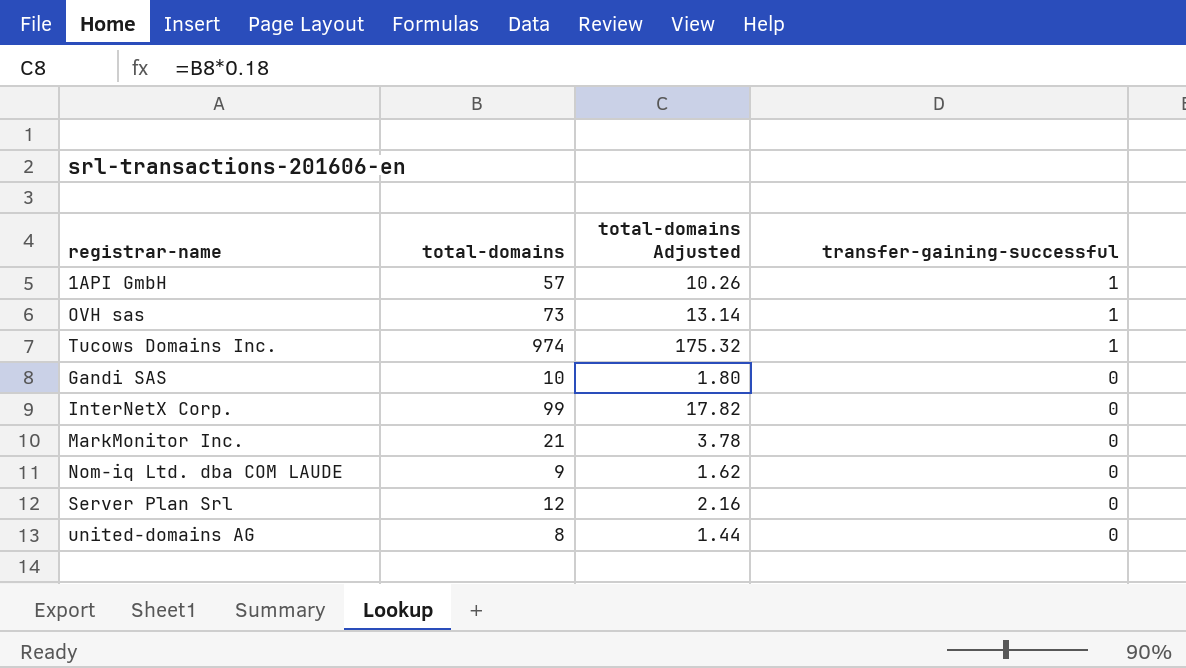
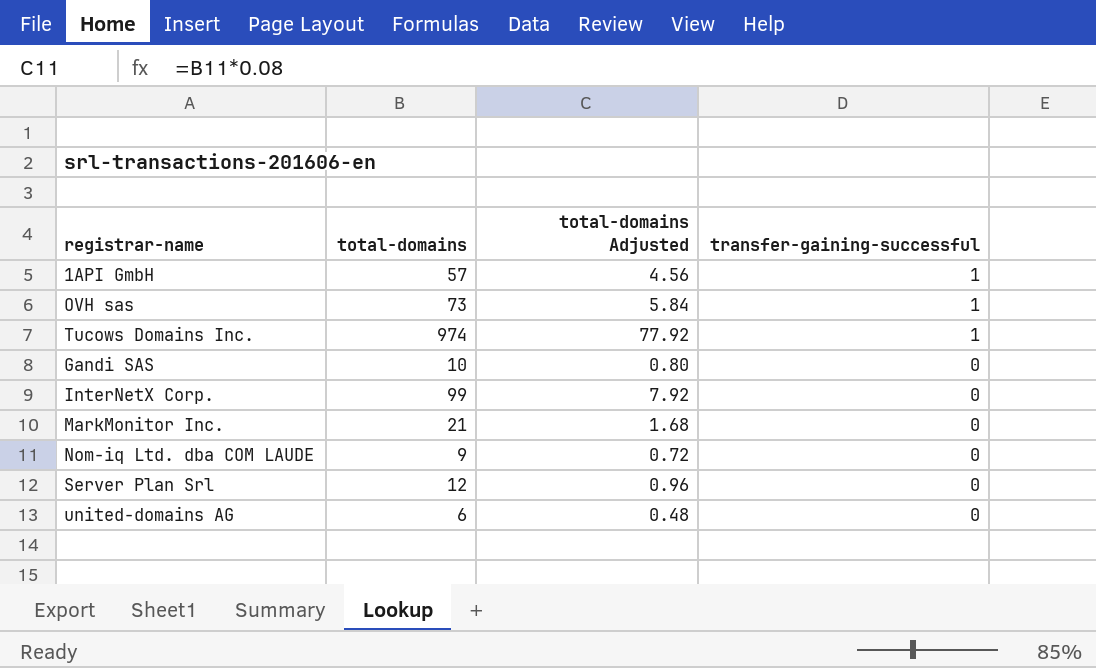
column total-domains Adjusted | formula: [total-domains] * 0.18 -> [total-domains] * 0.08
united-domains AG | total-domains: 8 -> 6

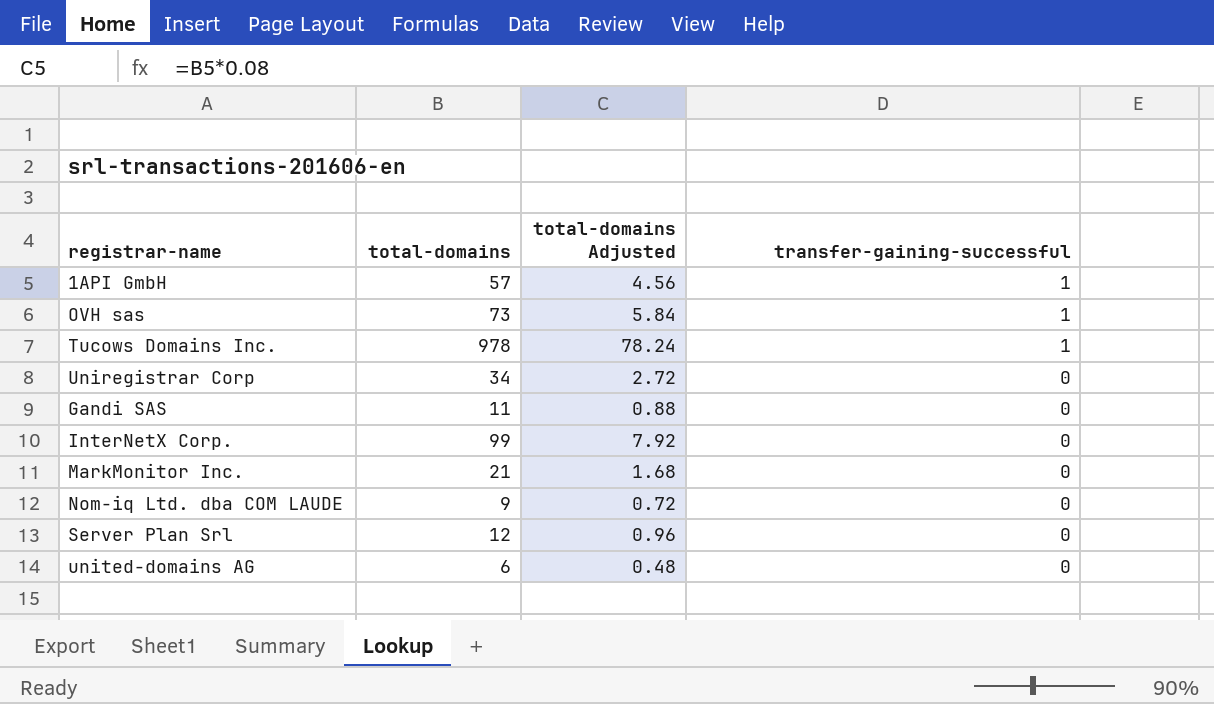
Tucows Domains Inc. | total-domains: 974 -> 978
Tucows Domains Inc. | total-domains Adjusted: 77.92 -> 78.24
row Uniregistrar Corp: none -> 34 | 2.72 | 0
Gandi SAS | total-domains: 10 -> 11
Gandi SAS | total-domains Adjusted: 0.80 -> 0.88

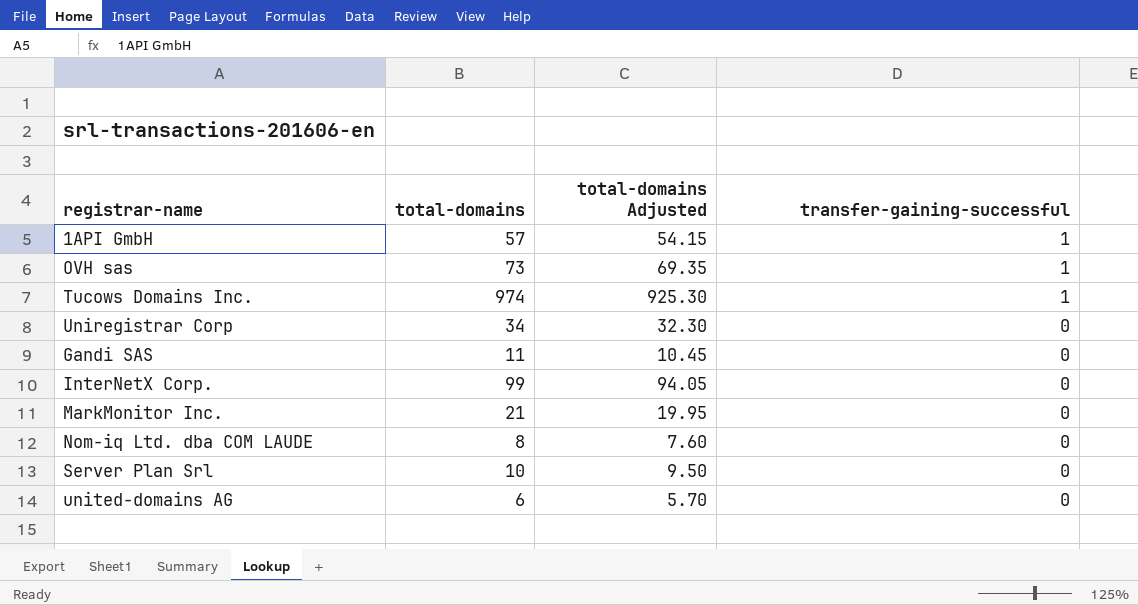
column total-domains Adjusted | formula: [total-domains] * 0.08 -> [total-domains] * 0.95
Tucows Domains Inc. | total-domains: 978 -> 974
Nom-iq Ltd. dba COM LAUDE | total-domains: 9 -> 8
Server Plan Srl | total-domains: 12 -> 10

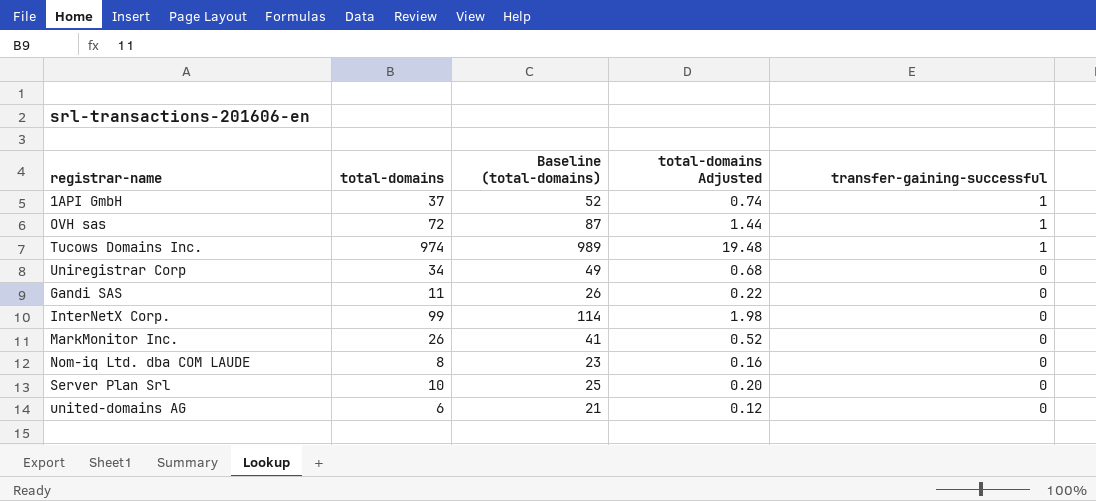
column Baseline (total-domains) | formula: none -> [total-domains] + 15
column total-domains Adjusted | formula: [total-domains] * 0.95 -> [total-domains] * 0.02
1API GmbH | total-domains: 57 -> 37
OVH sas | total-domains: 73 -> 72
MarkMonitor Inc. | total-domains: 21 -> 26

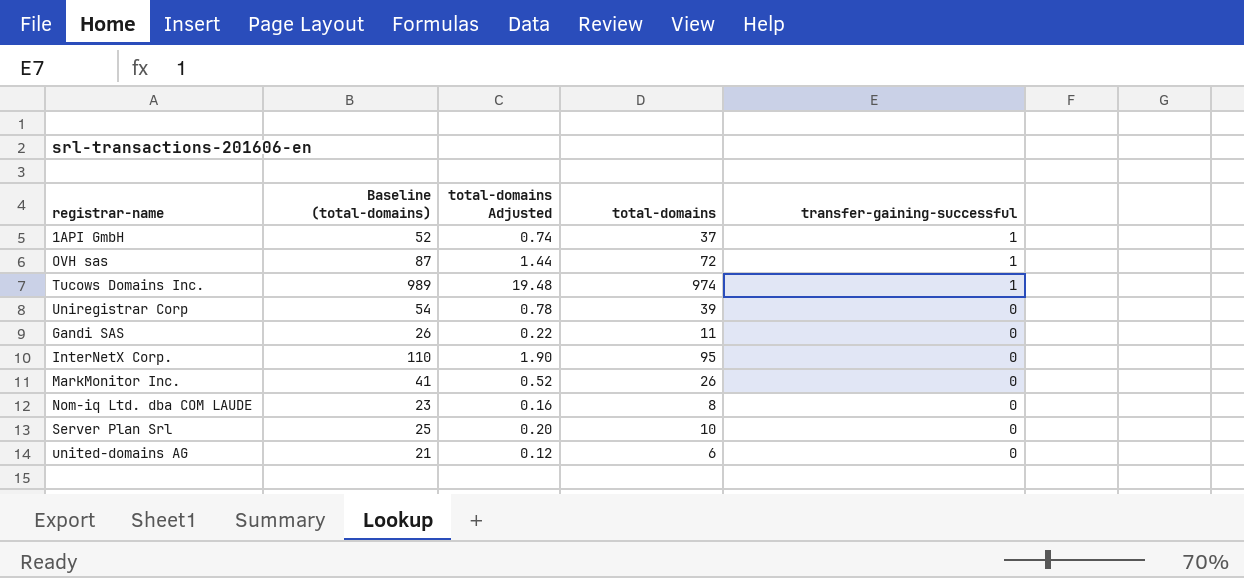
column total-domains | position: 2 -> 4
Uniregistrar Corp | Baseline (total-domains): 49 -> 54
Uniregistrar Corp | total-domains Adjusted: 0.68 -> 0.78
Uniregistrar Corp | total-domains: 34 -> 39
InterNetX Corp. | Baseline (total-domains): 114 -> 110
InterNetX Corp. | total-domains Adjusted: 1.98 -> 1.90
InterNetX Corp. | total-domains: 99 -> 95

